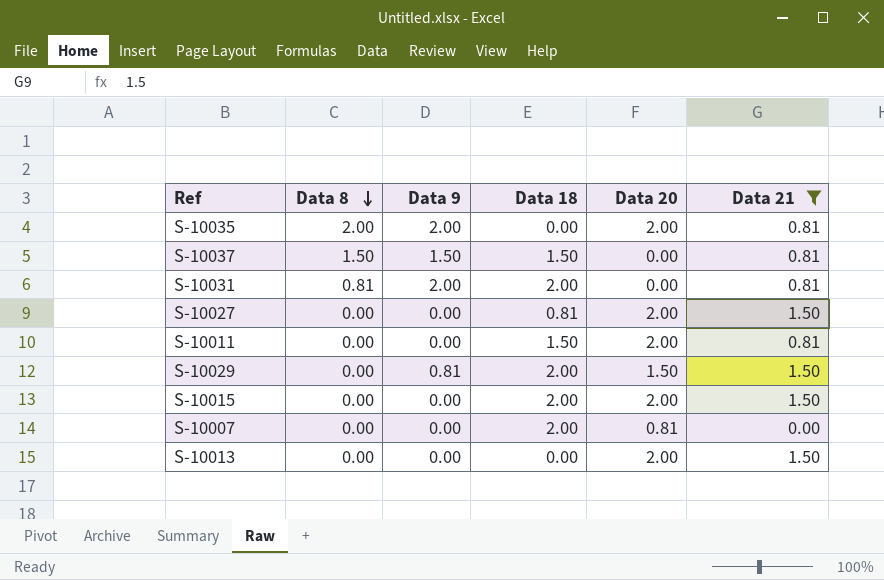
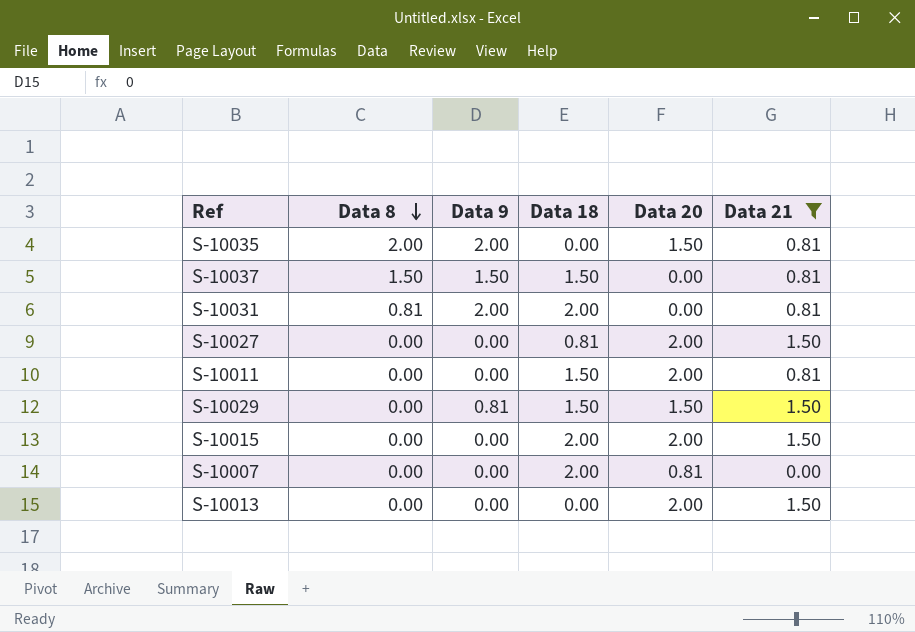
S-10035 | Data 20: 2.00 -> 1.50
S-10029 | Data 18: 2.00 -> 1.50

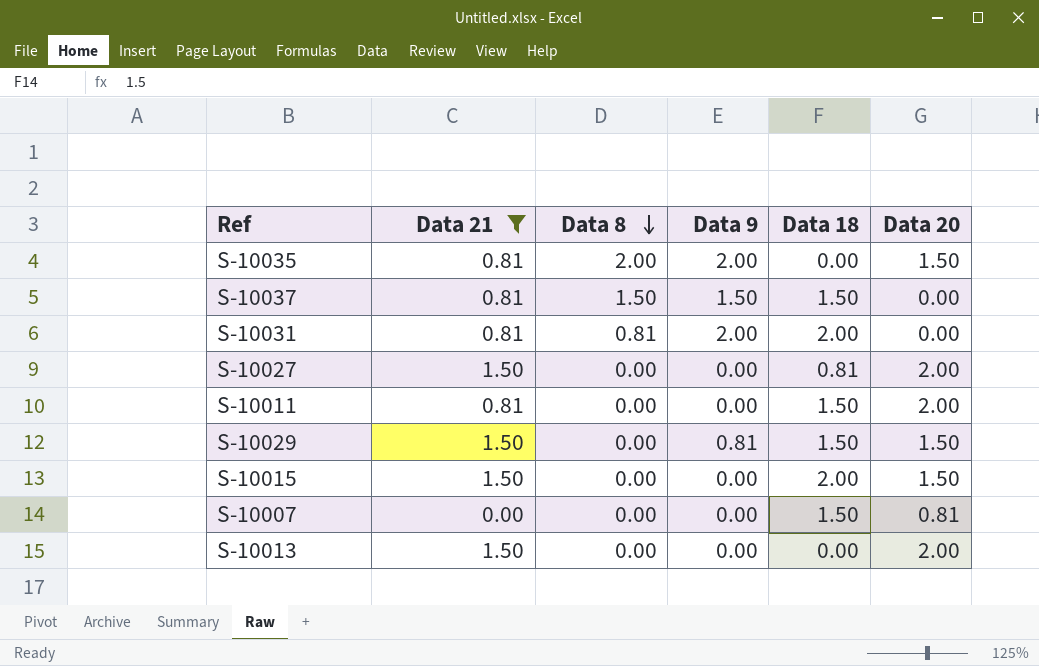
column Data 21 | position: 6 -> 2
S-10015 | Data 20: 2.00 -> 1.50
S-10007 | Data 18: 2.00 -> 1.50

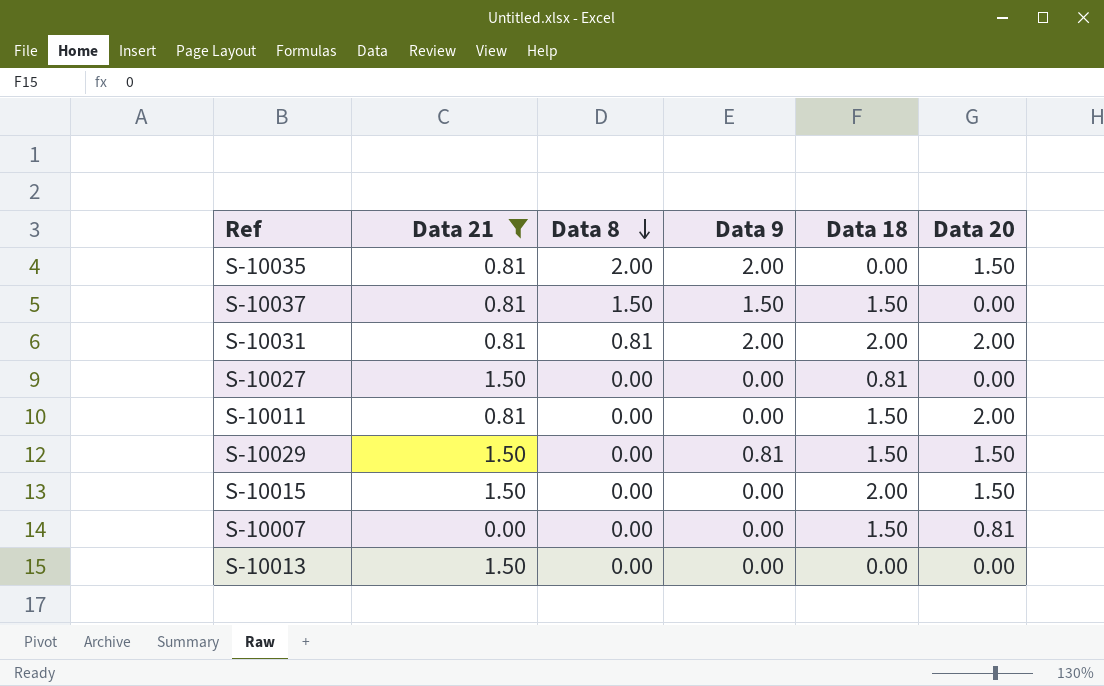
S-10031 | Data 20: 0.00 -> 2.00
S-10027 | Data 20: 2.00 -> 0.00
S-10013 | Data 20: 2.00 -> 0.00

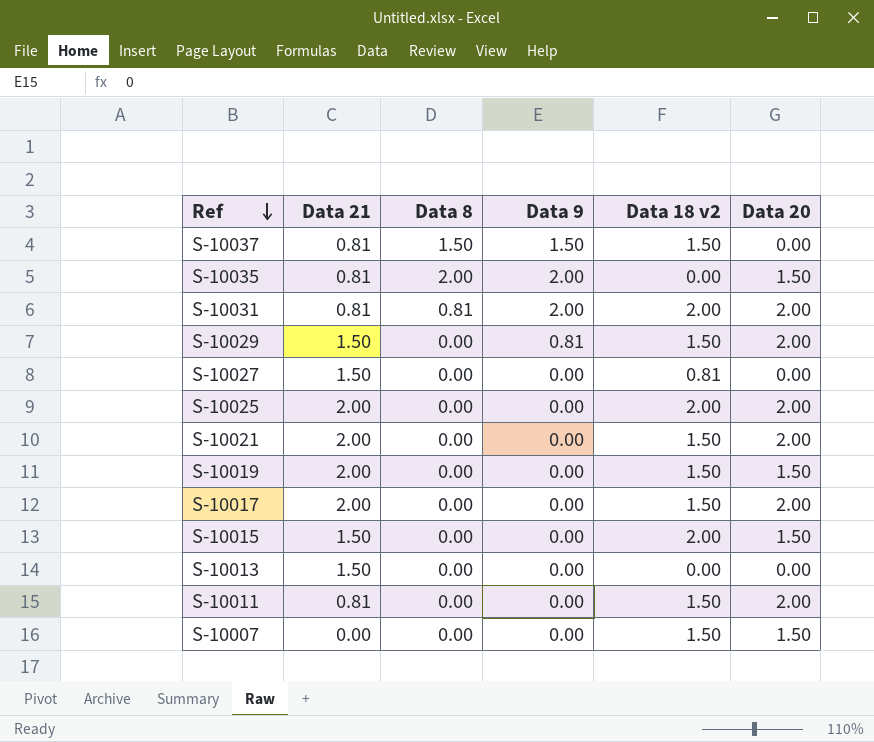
filter: Data 21 != 2.00 -> none
row order: Data 8 descending -> Ref descending
column name: Data 18 -> Data 18 v2
S-10029 | Data 20: 1.50 -> 2.00
S-10007 | Data 20: 0.81 -> 1.50

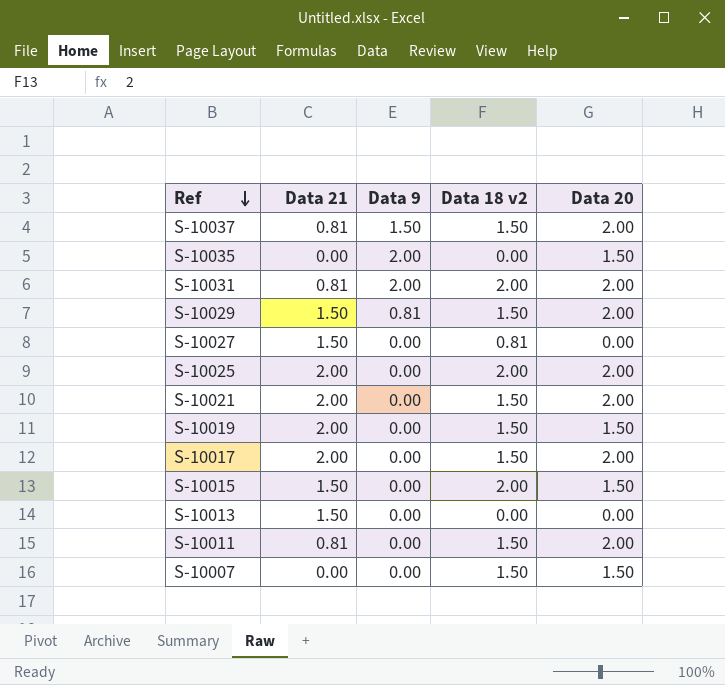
column Data 8 | position: 3 -> none
S-10037 | Data 20: 0.00 -> 2.00
S-10035 | Data 21: 0.81 -> 0.00

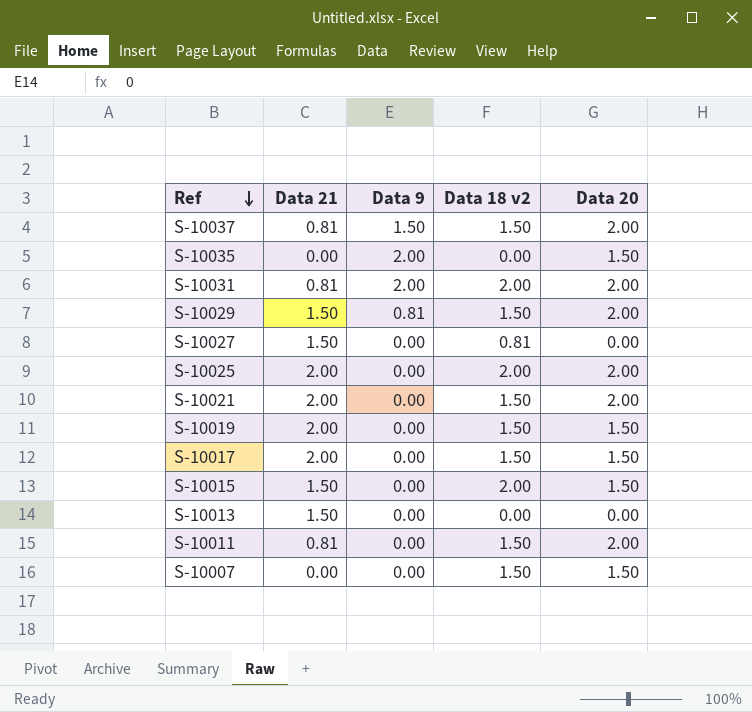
S-10017 | Data 20: 2.00 -> 1.50

